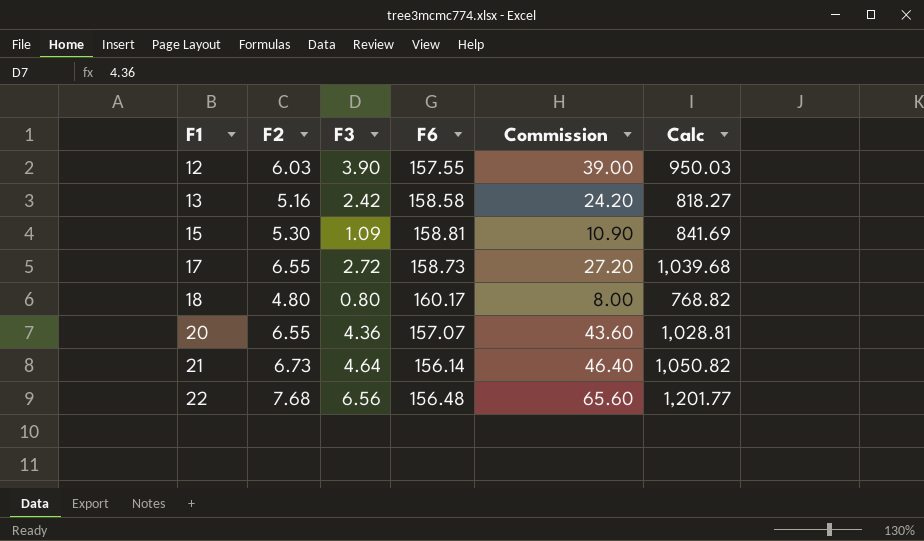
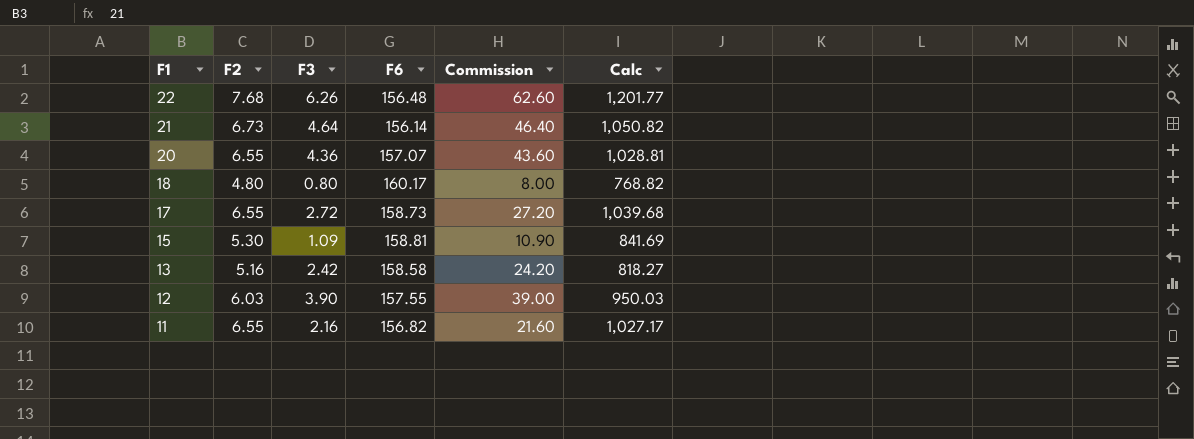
row order: F1 ascending -> F1 descending
22 | F3: 6.56 -> 6.26
22 | Commission: 65.60 -> 62.60
row 11: none -> 6.55 | 2.16 | 156.82 | 21.60 | 1,027.17

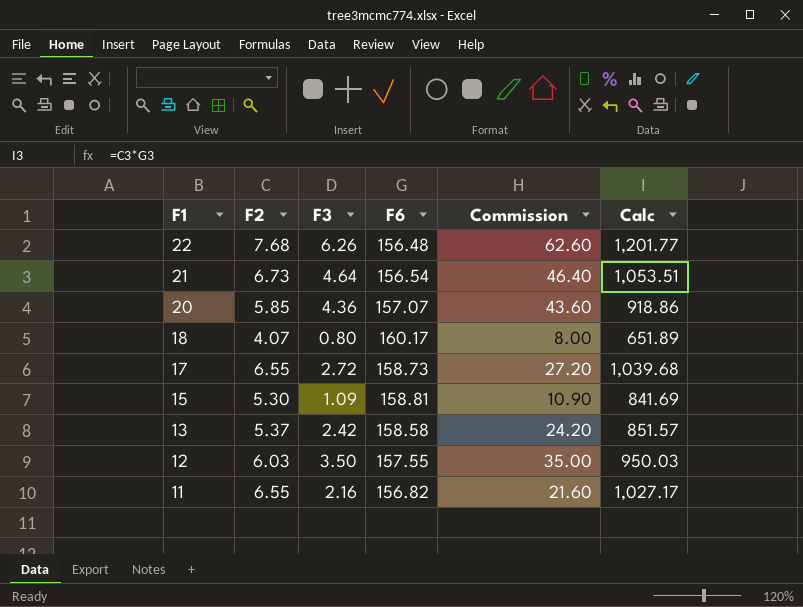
21 | F6: 156.14 -> 156.54
21 | Calc: 1,050.82 -> 1,053.51
20 | F2: 6.55 -> 5.85
20 | Calc: 1,028.81 -> 918.86
18 | F2: 4.80 -> 4.07
18 | Calc: 768.82 -> 651.89
13 | F2: 5.16 -> 5.37
13 | Calc: 818.27 -> 851.57
12 | F3: 3.90 -> 3.50
12 | Commission: 39.00 -> 35.00

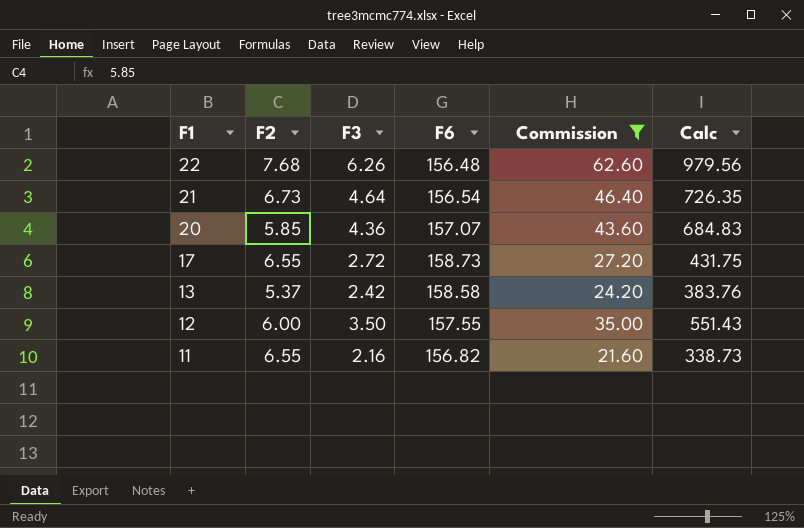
filter: none -> Commission >= 21.60
column Calc | formula: [F2] * [F6] -> [F3] * [F6]
12 | F2: 6.03 -> 6.00

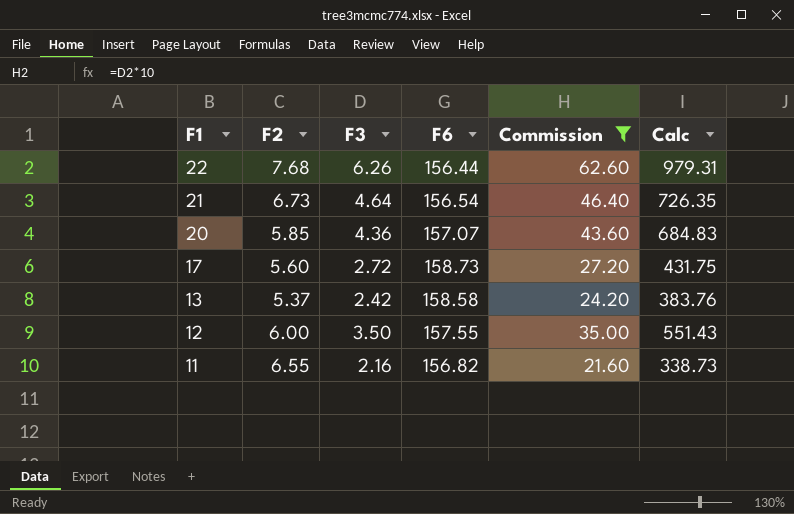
22 | F6: 156.48 -> 156.44
22 | Calc: 979.56 -> 979.31
17 | F2: 6.55 -> 5.60

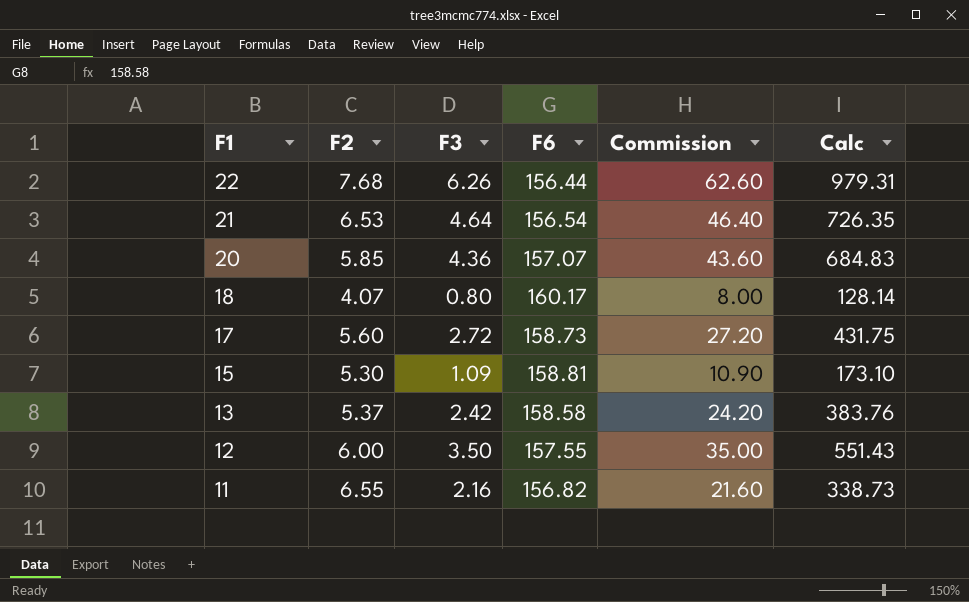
filter: Commission >= 21.60 -> none
21 | F2: 6.73 -> 6.53

